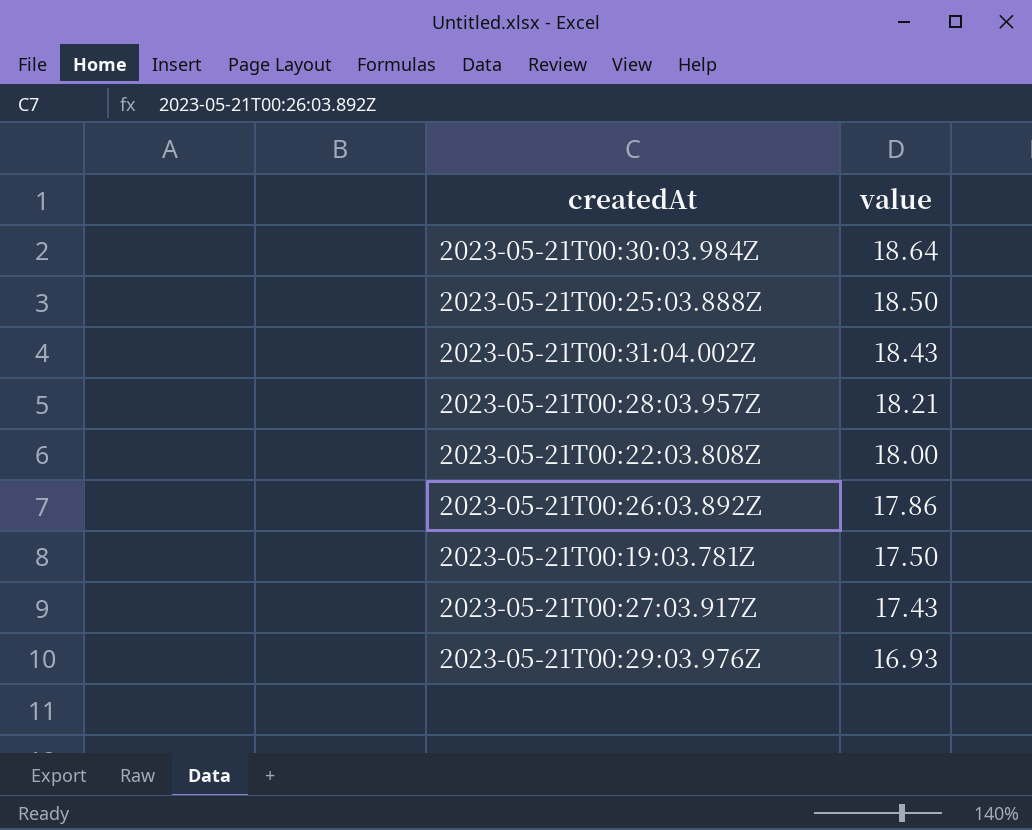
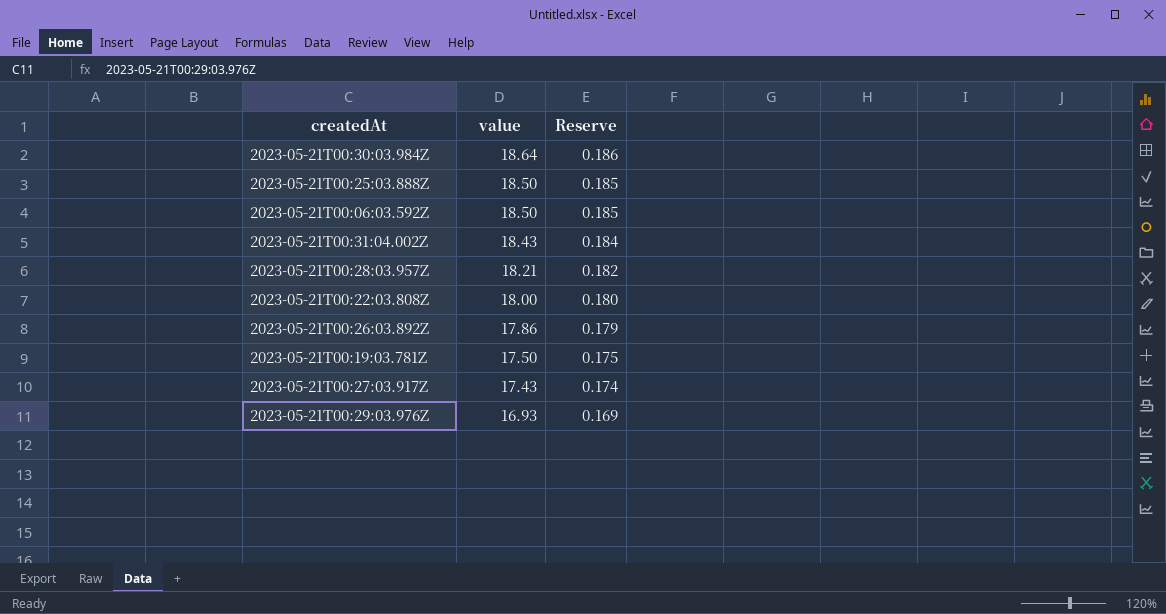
column Reserve | formula: none -> [value] * 0.01
row 2023-05-21T00:06:03.592Z: none -> 18.50 | 0.185

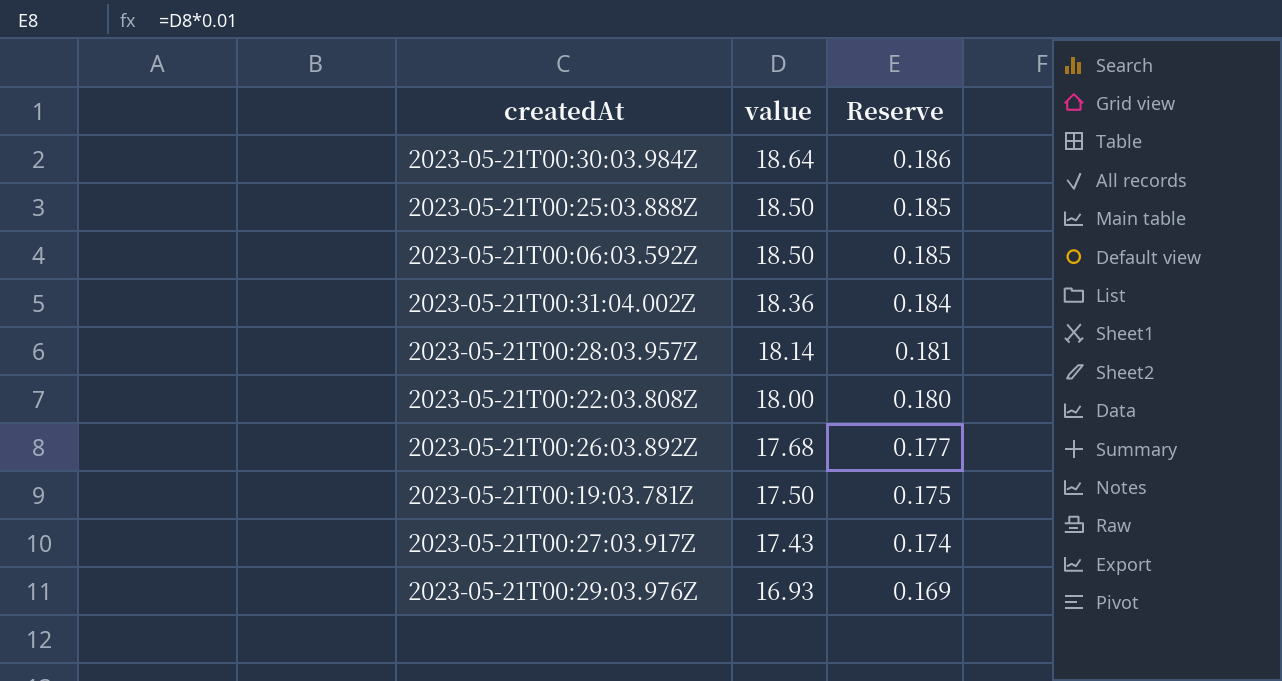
2023-05-21T00:31:04.002Z | value: 18.43 -> 18.36
2023-05-21T00:28:03.957Z | value: 18.21 -> 18.14
2023-05-21T00:28:03.957Z | Reserve: 0.182 -> 0.181
2023-05-21T00:26:03.892Z | value: 17.86 -> 17.68
2023-05-21T00:26:03.892Z | Reserve: 0.179 -> 0.177

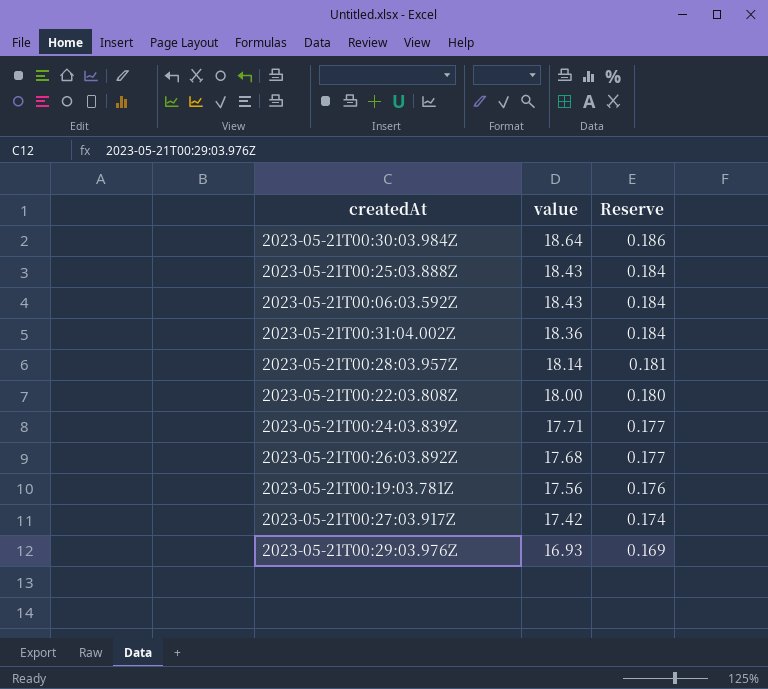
2023-05-21T00:25:03.888Z | value: 18.50 -> 18.43
2023-05-21T00:25:03.888Z | Reserve: 0.185 -> 0.184
2023-05-21T00:06:03.592Z | value: 18.50 -> 18.43
2023-05-21T00:06:03.592Z | Reserve: 0.185 -> 0.184
row 2023-05-21T00:24:03.839Z: none -> 17.71 | 0.177
2023-05-21T00:19:03.781Z | value: 17.50 -> 17.56
2023-05-21T00:19:03.781Z | Reserve: 0.175 -> 0.176
2023-05-21T00:27:03.917Z | value: 17.43 -> 17.42

